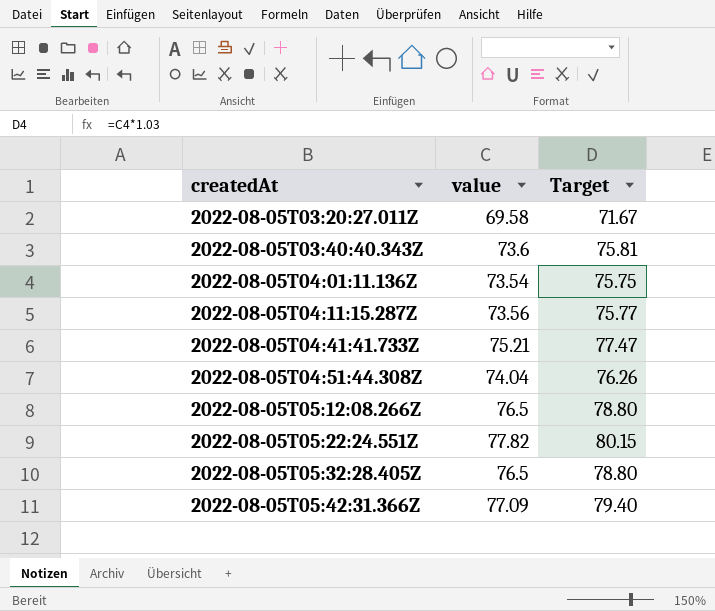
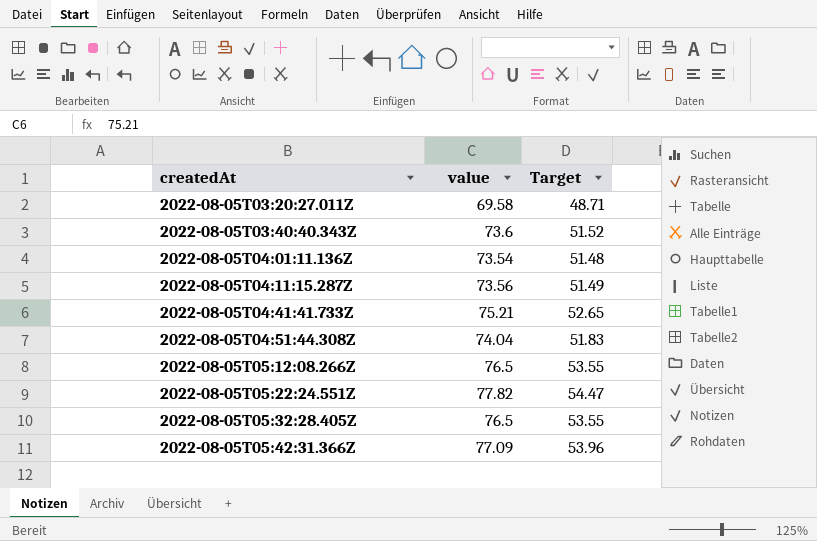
column Target | formula: [value] * 1.03 -> [value] * 0.7

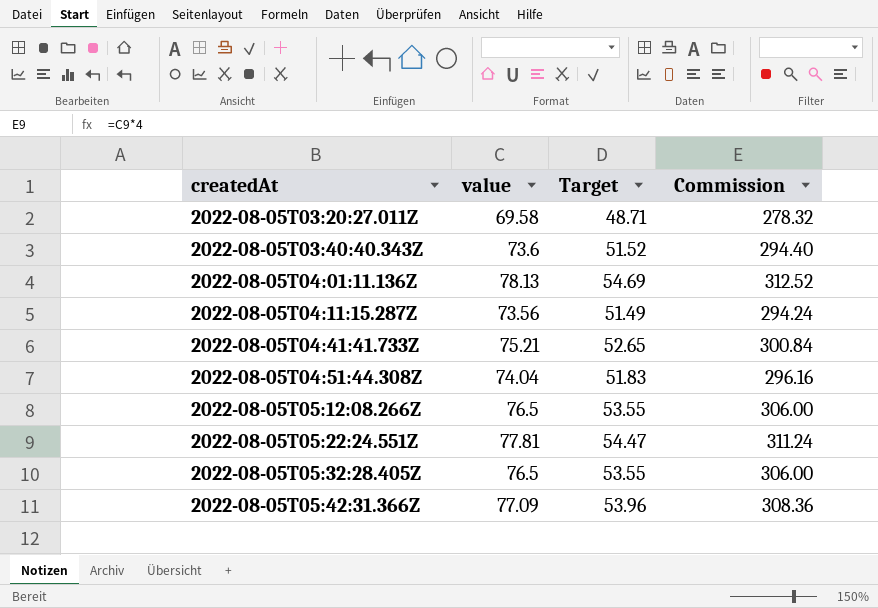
column Commission | formula: none -> [value] * 4
2022-08-05T04:01:11.136Z | value: 73.54 -> 78.13
2022-08-05T04:01:11.136Z | Target: 51.48 -> 54.69
2022-08-05T05:22:24.551Z | value: 77.82 -> 77.81

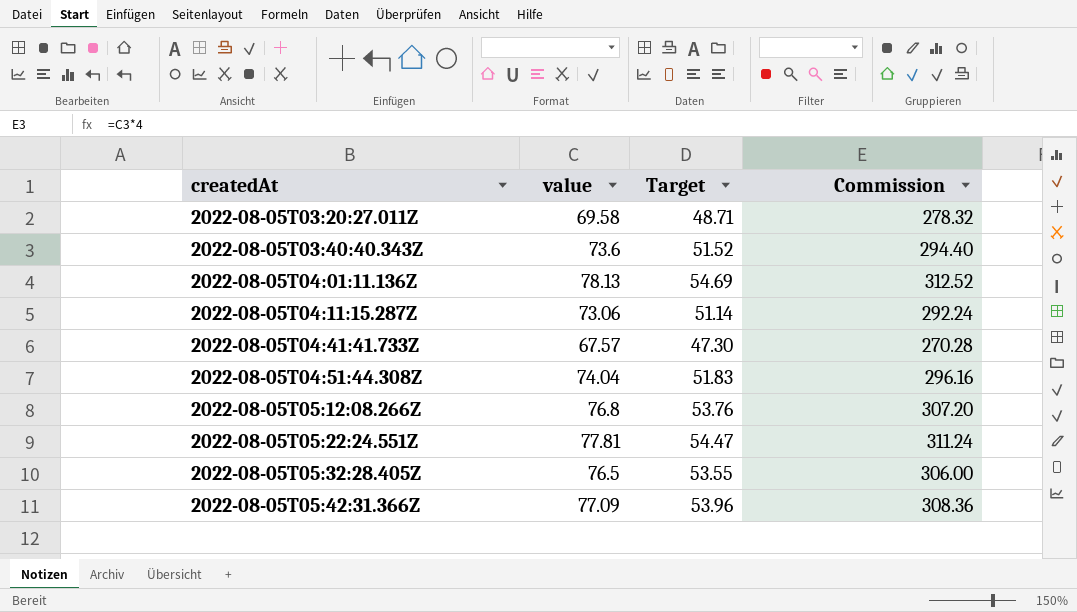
2022-08-05T04:11:15.287Z | value: 73.56 -> 73.06
2022-08-05T04:11:15.287Z | Target: 51.49 -> 51.14
2022-08-05T04:11:15.287Z | Commission: 294.24 -> 292.24
2022-08-05T04:41:41.733Z | value: 75.21 -> 67.57
2022-08-05T04:41:41.733Z | Target: 52.65 -> 47.30
2022-08-05T04:41:41.733Z | Commission: 300.84 -> 270.28
2022-08-05T05:12:08.266Z | value: 76.5 -> 76.8
2022-08-05T05:12:08.266Z | Target: 53.55 -> 53.76
2022-08-05T05:12:08.266Z | Commission: 306.00 -> 307.20

